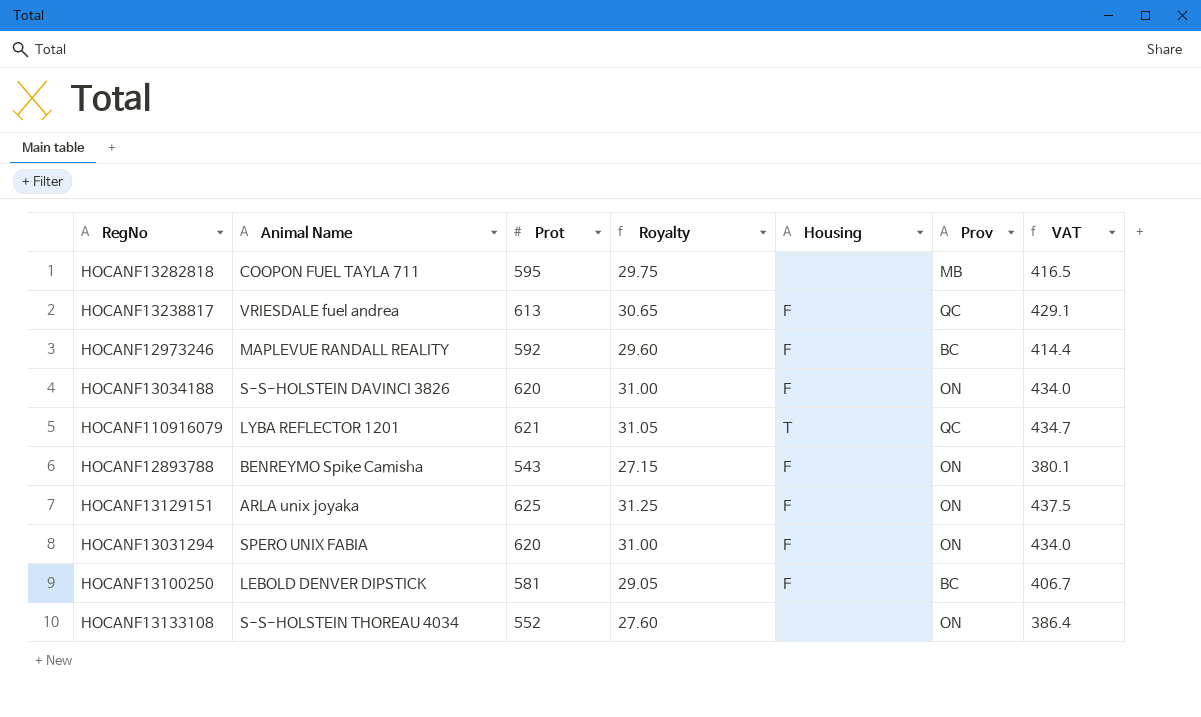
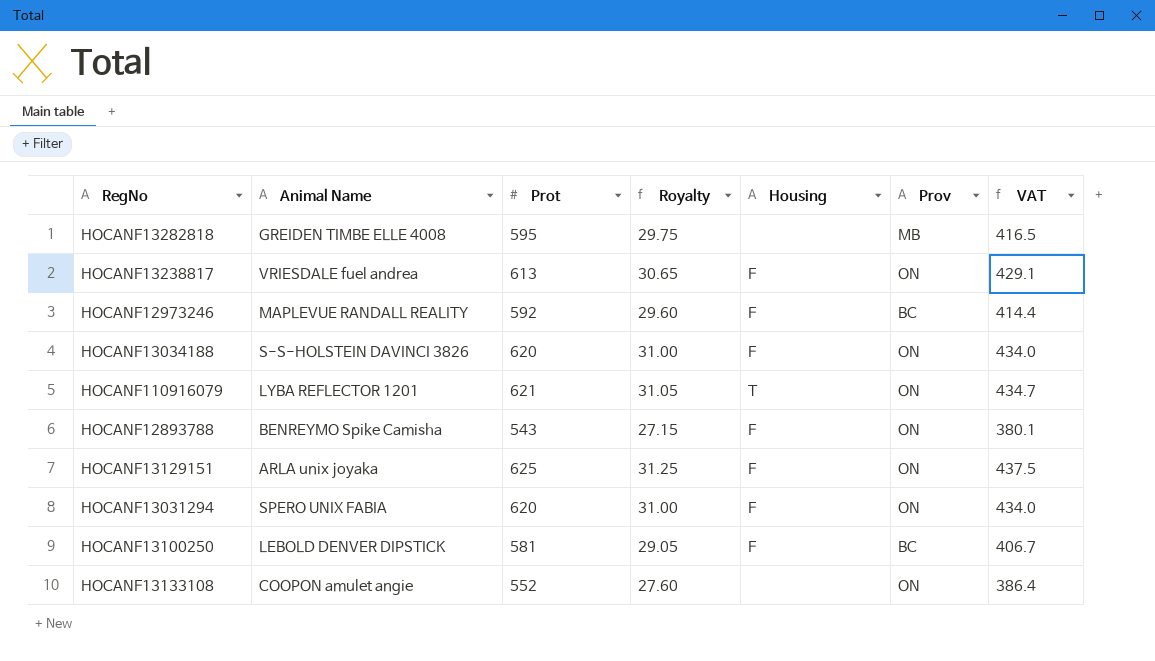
HOCANF13282818 | Animal Name: COOPON FUEL TAYLA 711 -> GREIDEN TIMBE ELLE 4008
HOCANF13238817 | Prov: QC -> ON
HOCANF110916079 | Prov: QC -> ON
HOCANF13133108 | Animal Name: S-S-HOLSTEIN THOREAU 4034 -> COOPON amulet angie

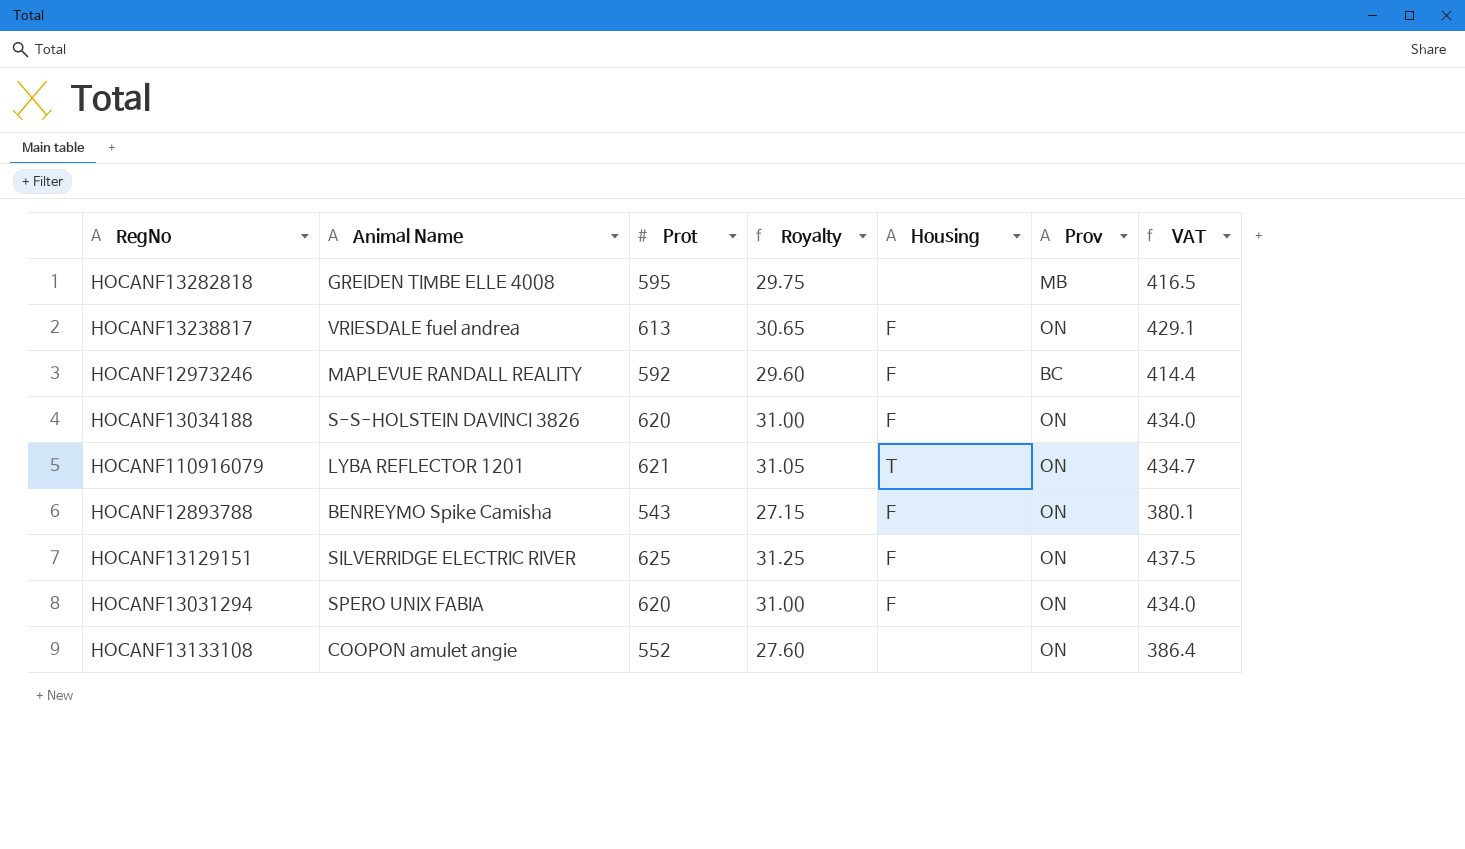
row HOCANF13100250: LEBOLD DENVER DIPSTICK | 581 | 29.05 | F | BC | 406.7 -> none
HOCANF13129151 | Animal Name: ARLA unix joyaka -> SILVERRIDGE ELECTRIC RIVER

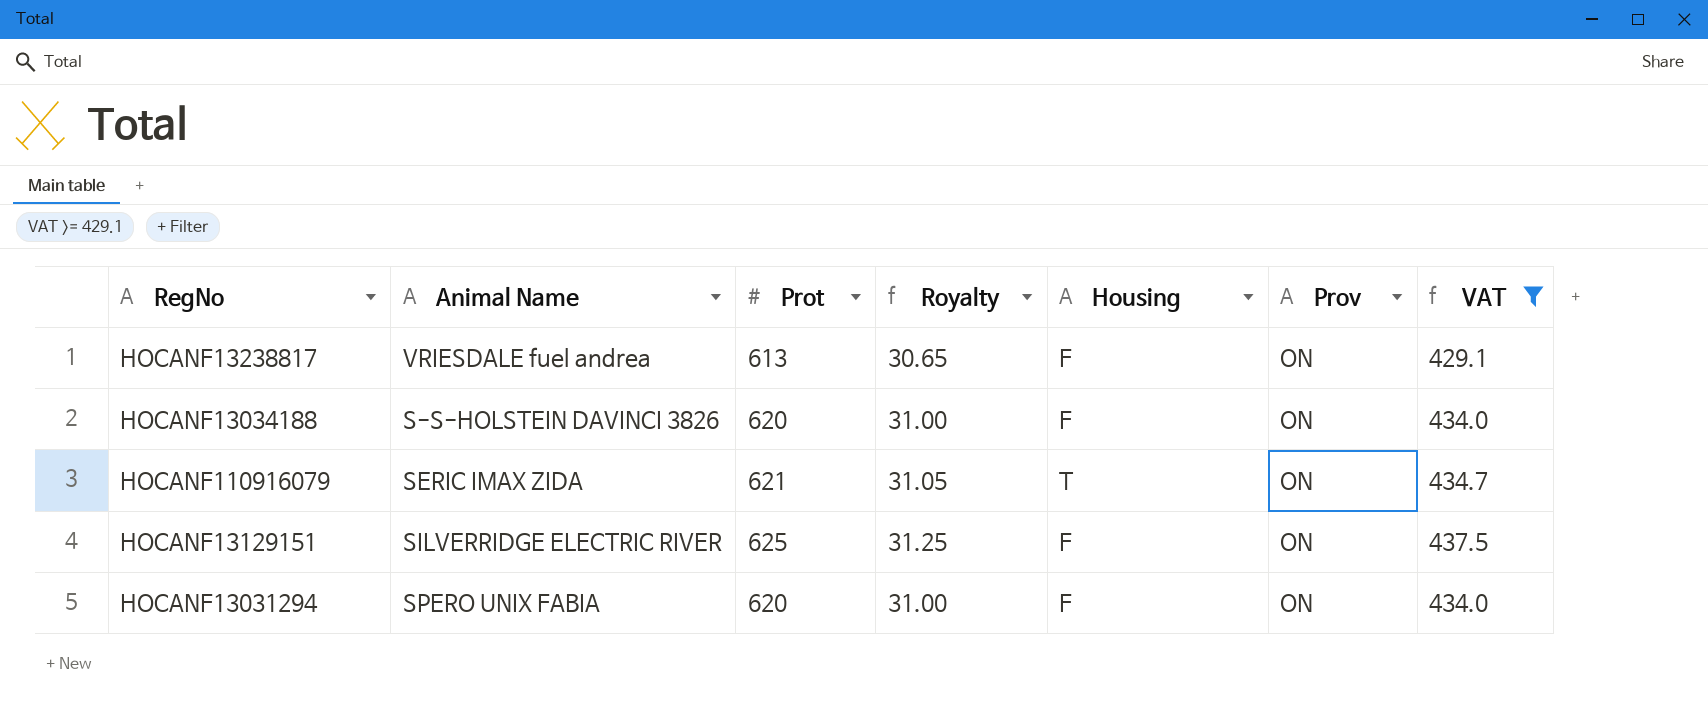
filter: none -> VAT >= 429.1
HOCANF110916079 | Animal Name: LYBA REFLECTOR 1201 -> SERIC IMAX ZIDA

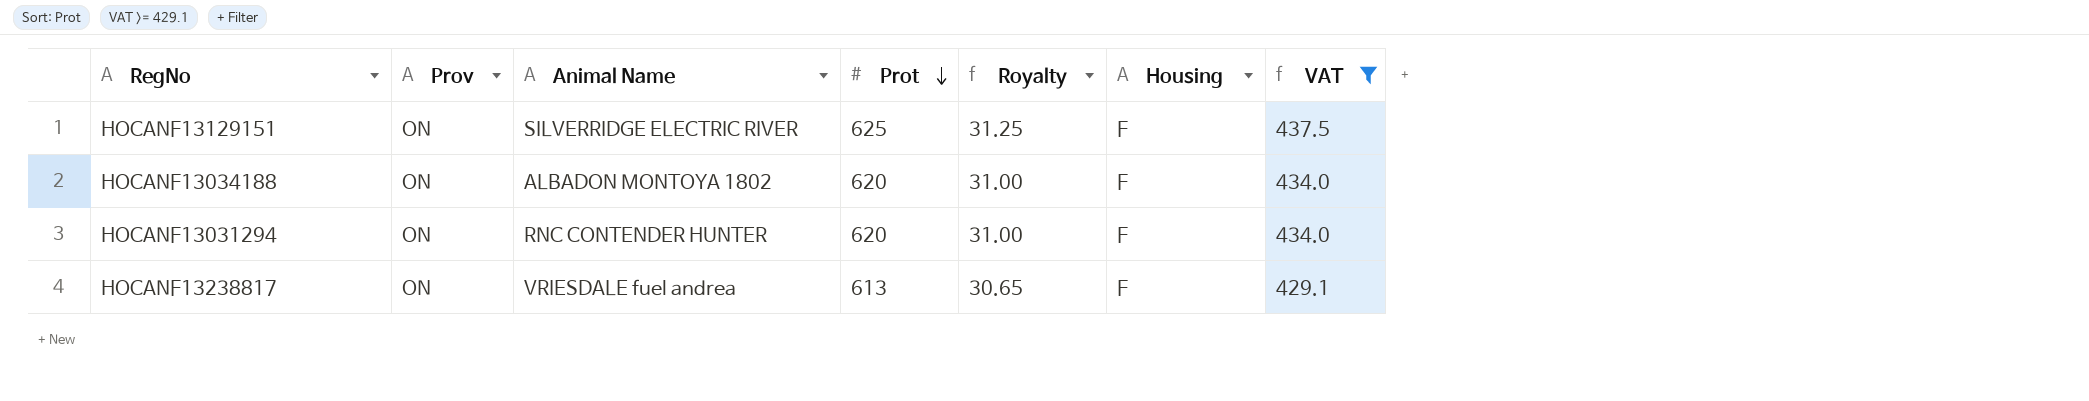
row order: none -> Prot descending
column Prov | position: 6 -> 2
row HOCANF110916079: SERIC IMAX ZIDA | 621 | 31.05 | T | ON | 434.7 -> none
HOCANF13034188 | Animal Name: S-S-HOLSTEIN DAVINCI 3826 -> ALBADON MONTOYA 1802
HOCANF13031294 | Animal Name: SPERO UNIX FABIA -> RNC CONTENDER HUNTER

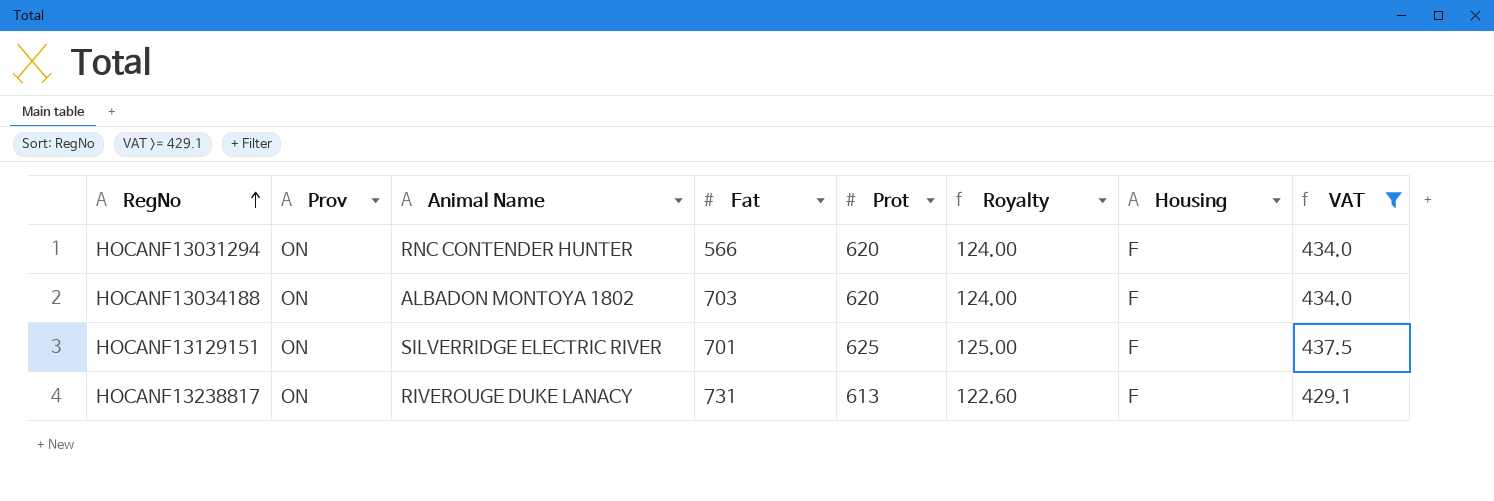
row order: Prot descending -> RegNo ascending
column Fat | position: none -> 4
column Royalty | formula: [Prot] * 0.05 -> [Prot] * 0.2
HOCANF13238817 | Animal Name: VRIESDALE fuel andrea -> RIVEROUGE DUKE LANACY

